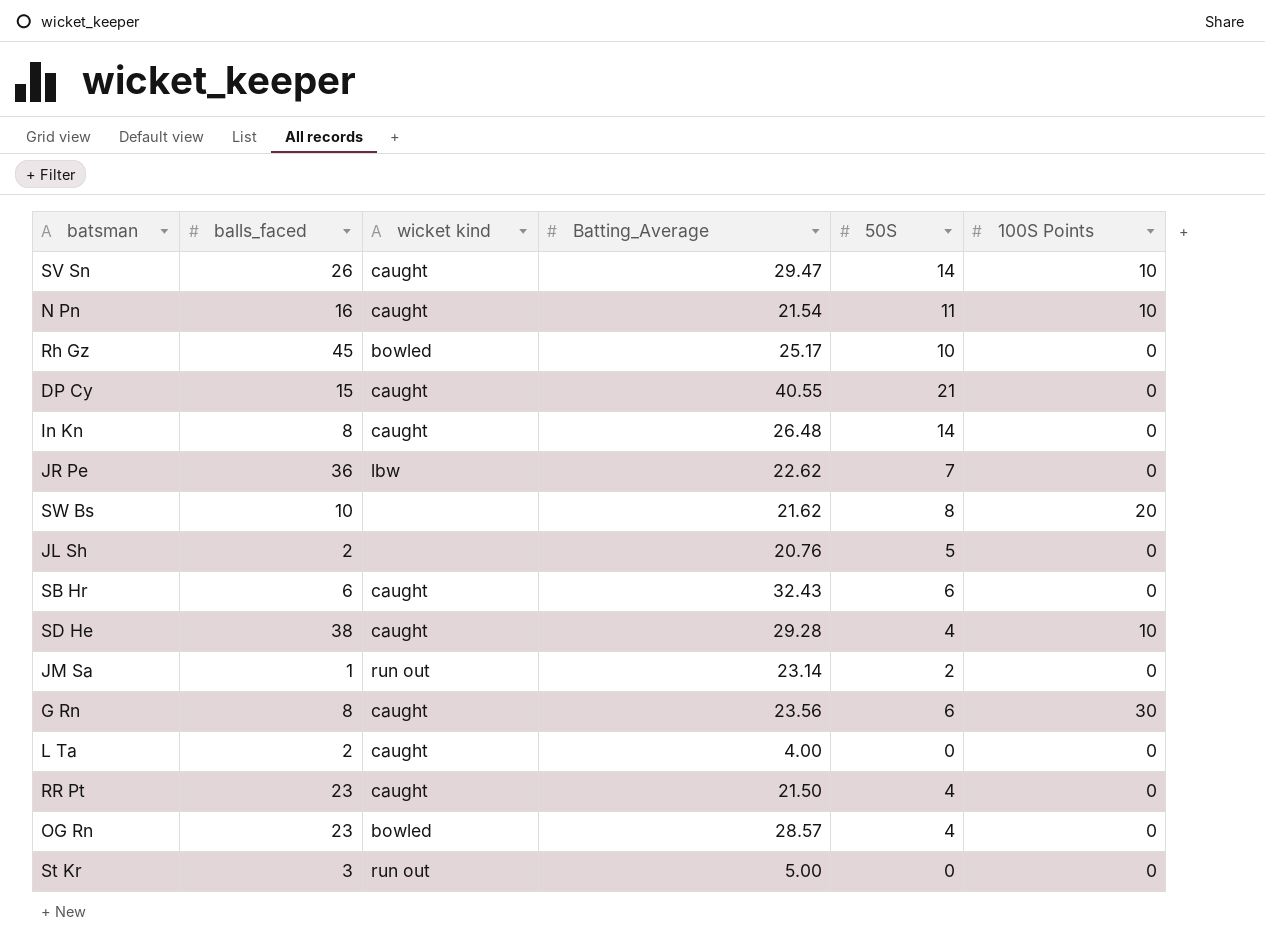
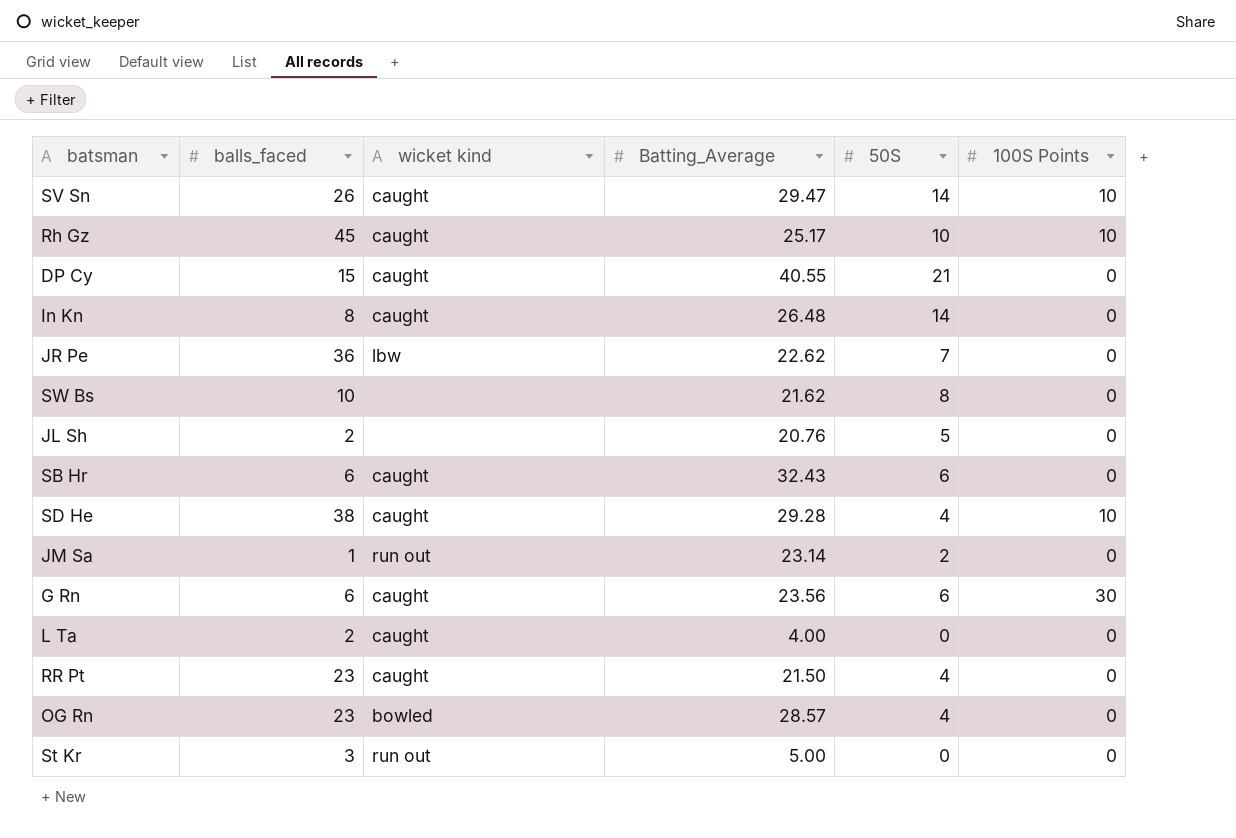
row N Pn: 16 | caught | 21.54 | 11 | 10 -> none
Rh Gz | wicket kind: bowled -> caught
Rh Gz | 100S Points: 0 -> 10
SW Bs | 100S Points: 20 -> 0
G Rn | balls_faced: 8 -> 6

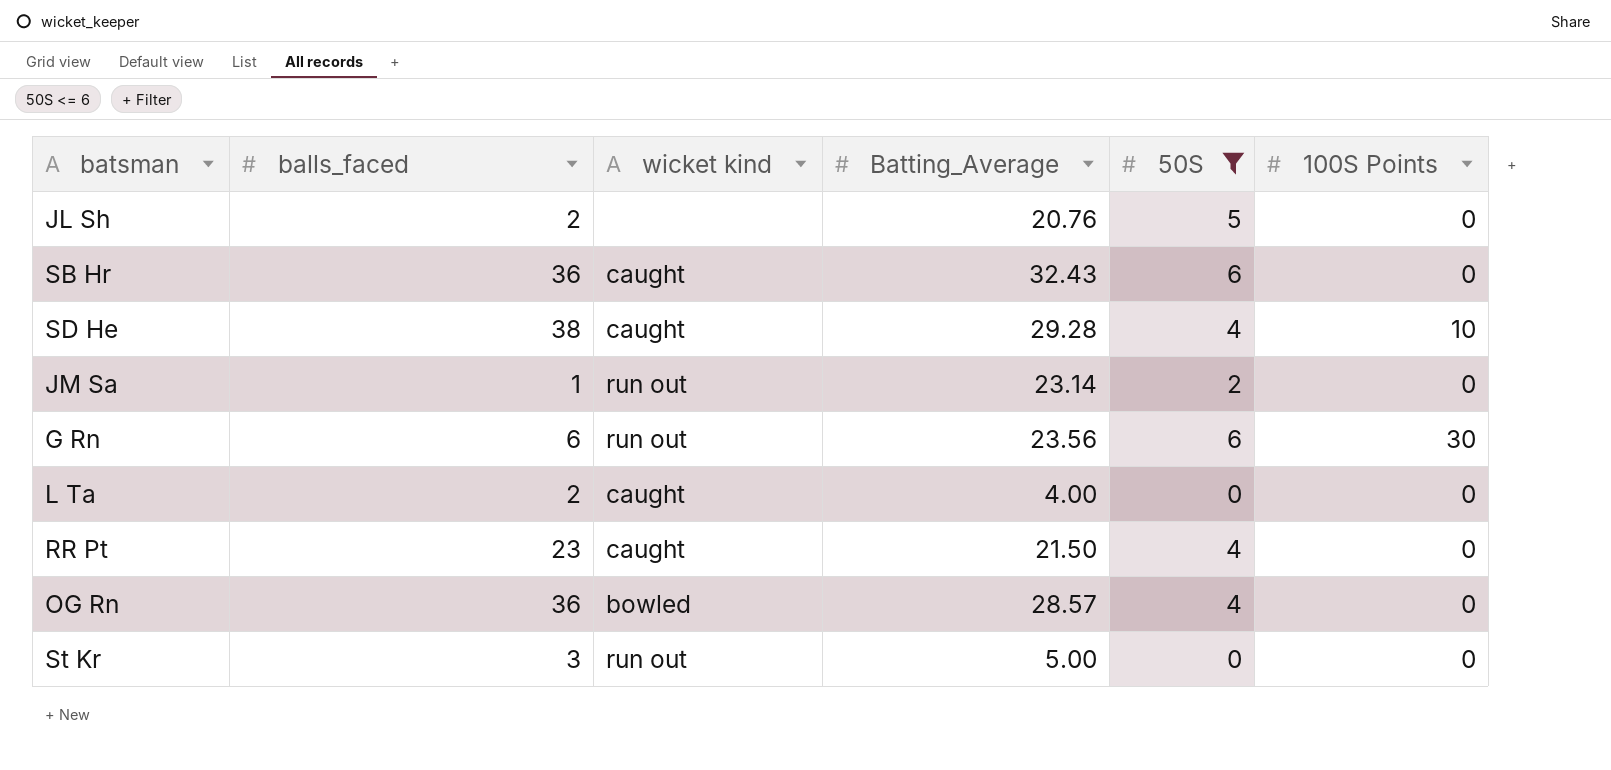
filter: none -> 50S <= 6
SB Hr | balls_faced: 6 -> 36
G Rn | wicket kind: caught -> run out
OG Rn | balls_faced: 23 -> 36

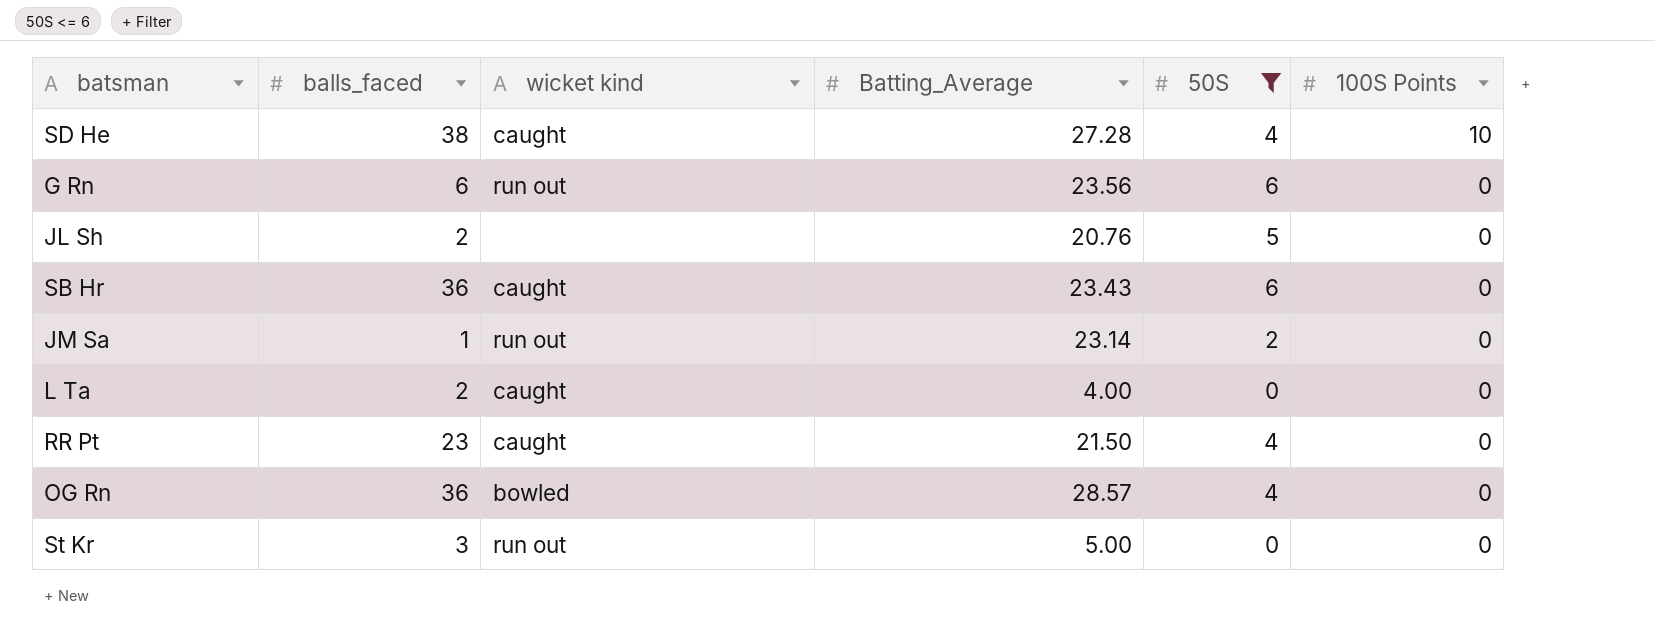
row order: none -> 100S Points descending
SD He | Batting_Average: 29.28 -> 27.28
G Rn | 100S Points: 30 -> 0
SB Hr | Batting_Average: 32.43 -> 23.43

